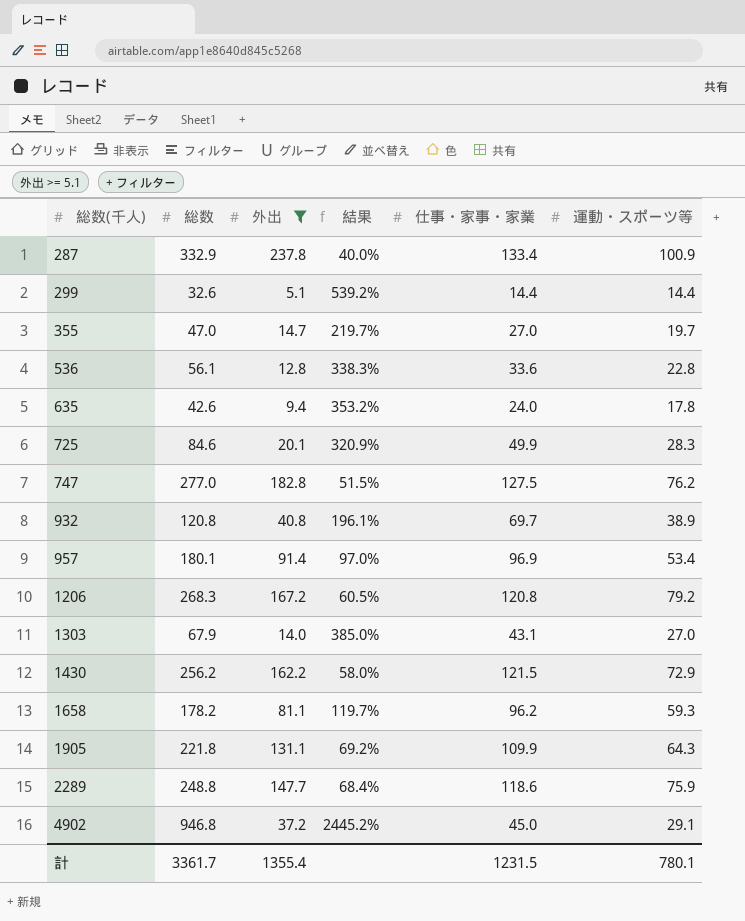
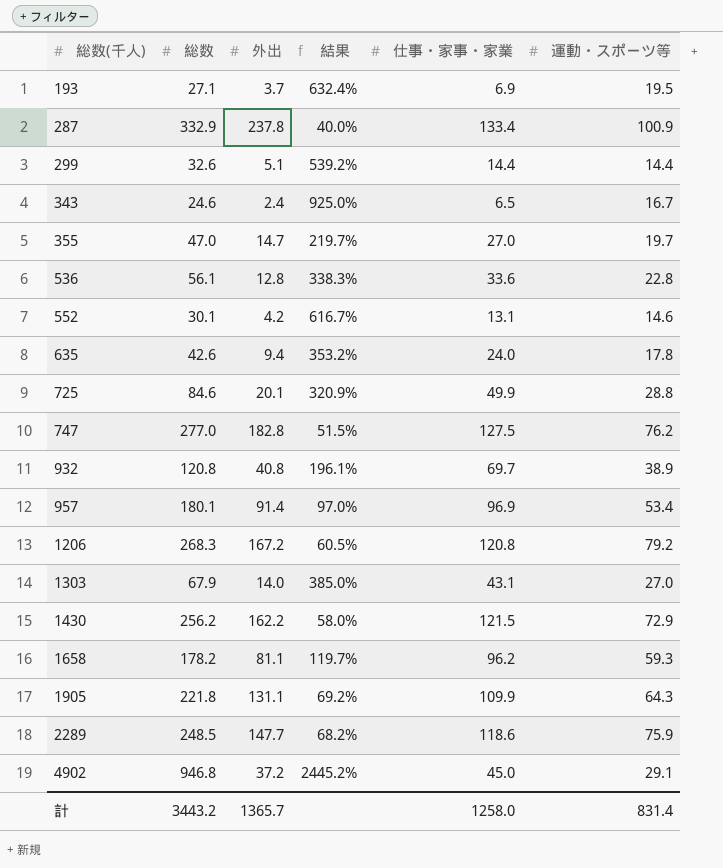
filter: 外出 >= 5.1 -> none
725 | 運動・スポーツ等: 28.3 -> 28.8
2289 | 総数: 248.8 -> 248.5
2289 | 結果: 68.4% -> 68.2%
計 | 総数: 3361.7 -> 3443.2
計 | 外出: 1355.4 -> 1365.7
計 | 仕事・家事・家業: 1231.5 -> 1258.0
計 | 運動・スポーツ等: 780.1 -> 831.4

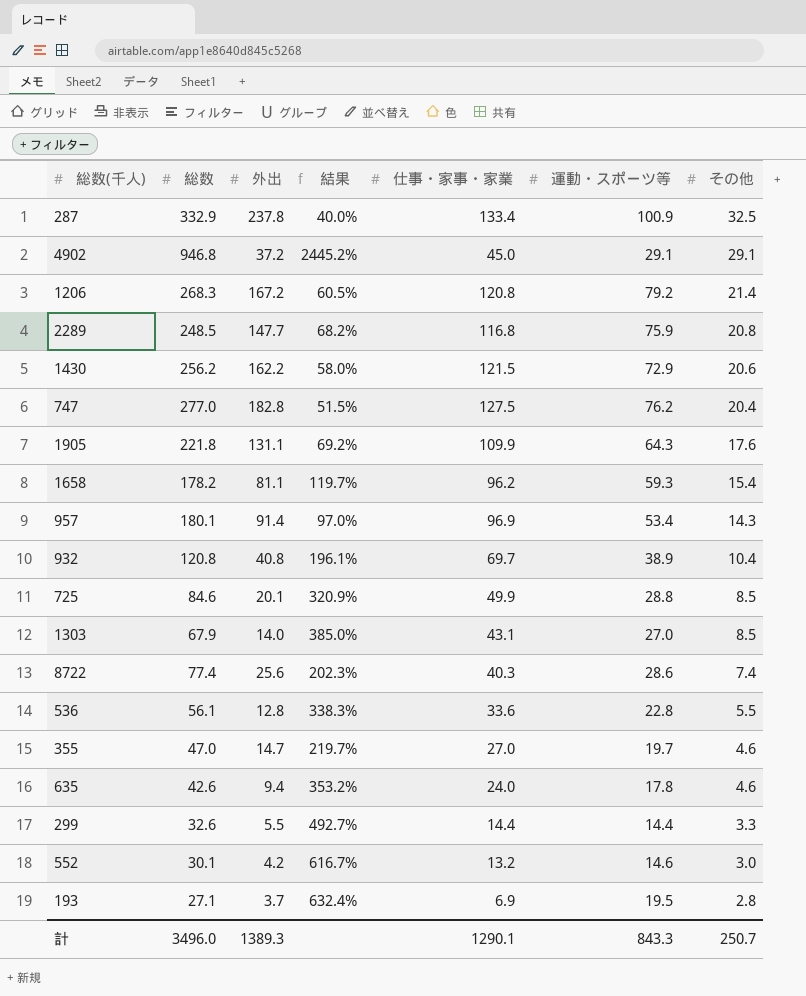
row order: 総数(千人) ascending -> その他 descending
column その他 | position: none -> 7
row 343: 24.6 | 2.4 | 925.0% | 6.5 | 16.7 -> none
2289 | 仕事・家事・家業: 118.6 -> 116.8
row 8722: none -> 77.4 | 25.6 | 202.3% | 40.3 | 28.6 | 7.4
299 | 外出: 5.1 -> 5.5
299 | 結果: 539.2% -> 492.7%
552 | 仕事・家事・家業: 13.1 -> 13.2
計 | 総数: 3443.2 -> 3496.0
計 | 外出: 1365.7 -> 1389.3
計 | 仕事・家事・家業: 1258.0 -> 1290.1
計 | 運動・スポーツ等: 831.4 -> 843.3

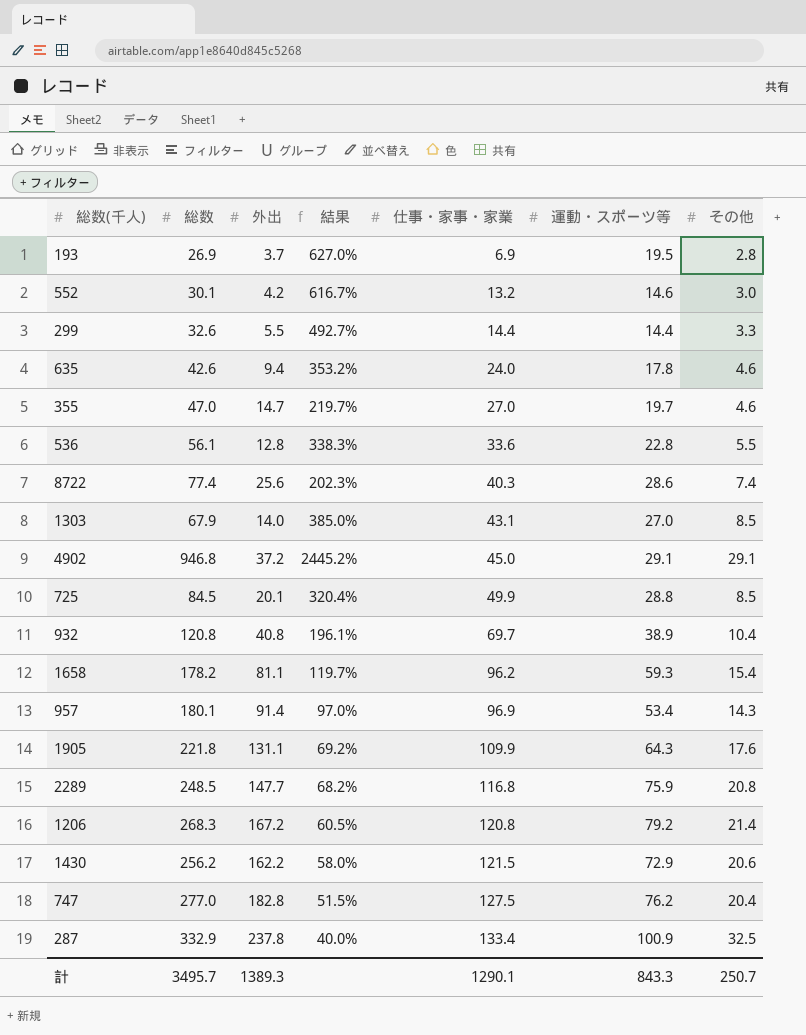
row order: その他 descending -> 仕事・家事・家業 ascending
193 | 総数: 27.1 -> 26.9
193 | 結果: 632.4% -> 627.0%
725 | 総数: 84.6 -> 84.5
725 | 結果: 320.9% -> 320.4%
計 | 総数: 3496.0 -> 3495.7

